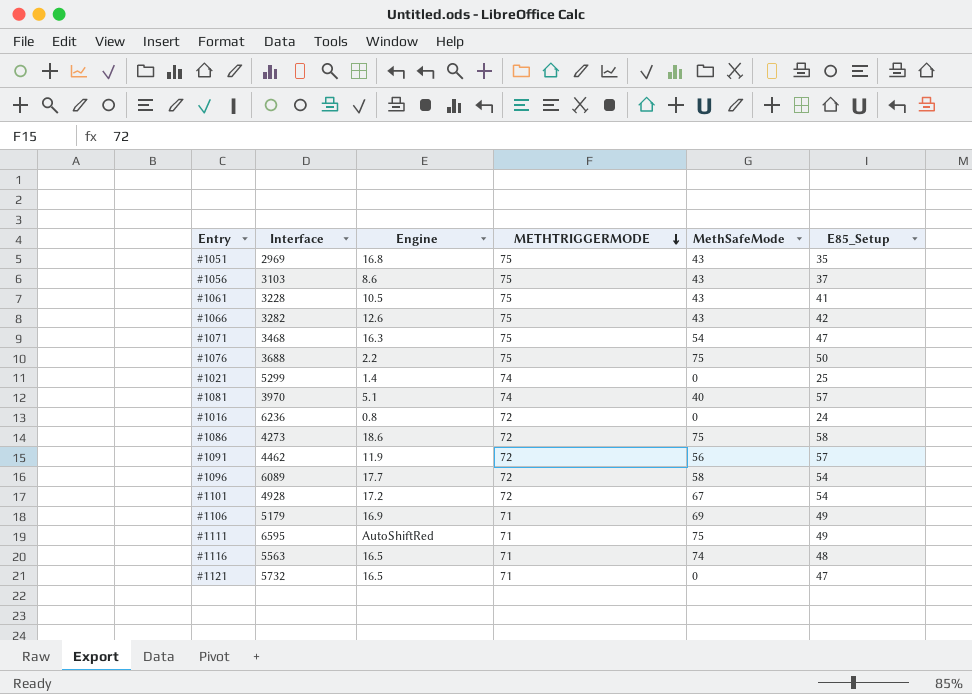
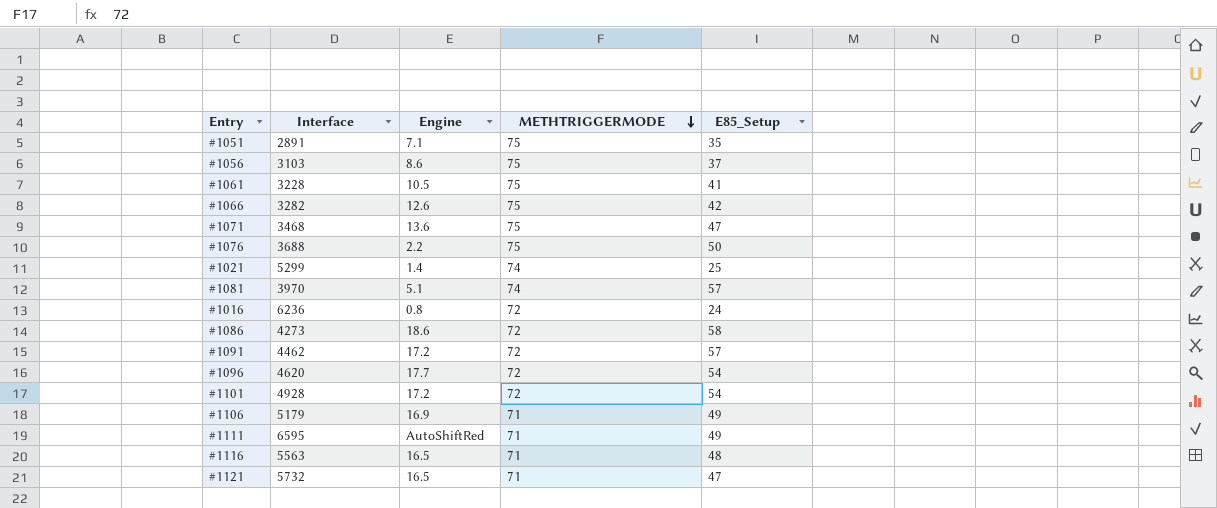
column MethSafeMode | position: 5 -> none
#1051 | Interface: 2969 -> 2891
#1051 | Engine: 16.8 -> 7.1
#1071 | Engine: 16.3 -> 13.6
#1091 | Engine: 11.9 -> 17.2
#1096 | Interface: 6089 -> 4620

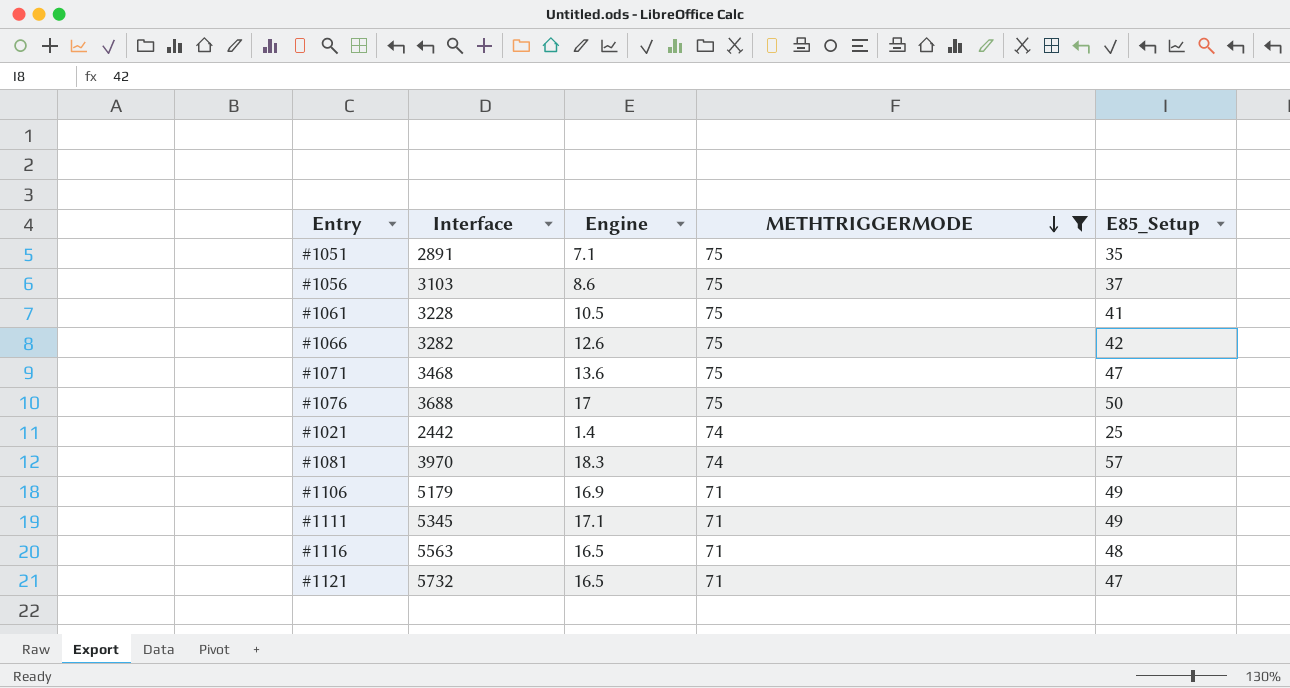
filter: none -> METHTRIGGERMODE != 72
#1076 | Engine: 2.2 -> 17
#1021 | Interface: 5299 -> 2442
#1081 | Engine: 5.1 -> 18.3
#1111 | Interface: 6595 -> 5345
#1111 | Engine: AutoShiftRed -> 17.1

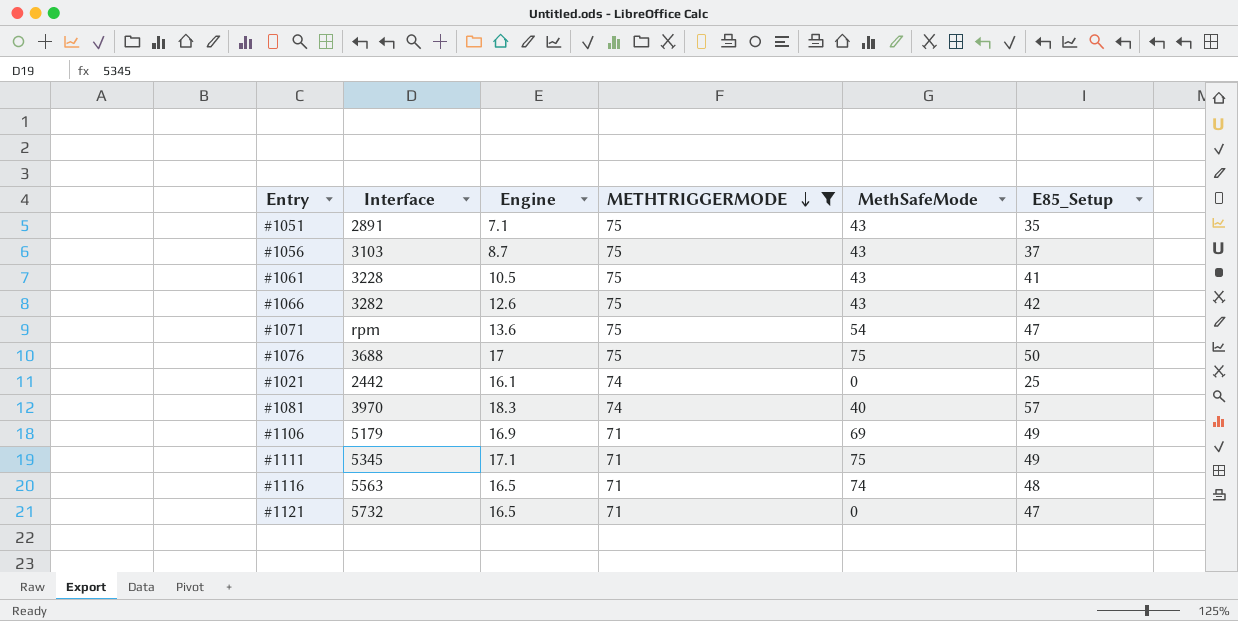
column MethSafeMode | position: none -> 5
#1056 | Engine: 8.6 -> 8.7
#1071 | Interface: 3468 -> rpm
#1021 | Engine: 1.4 -> 16.1

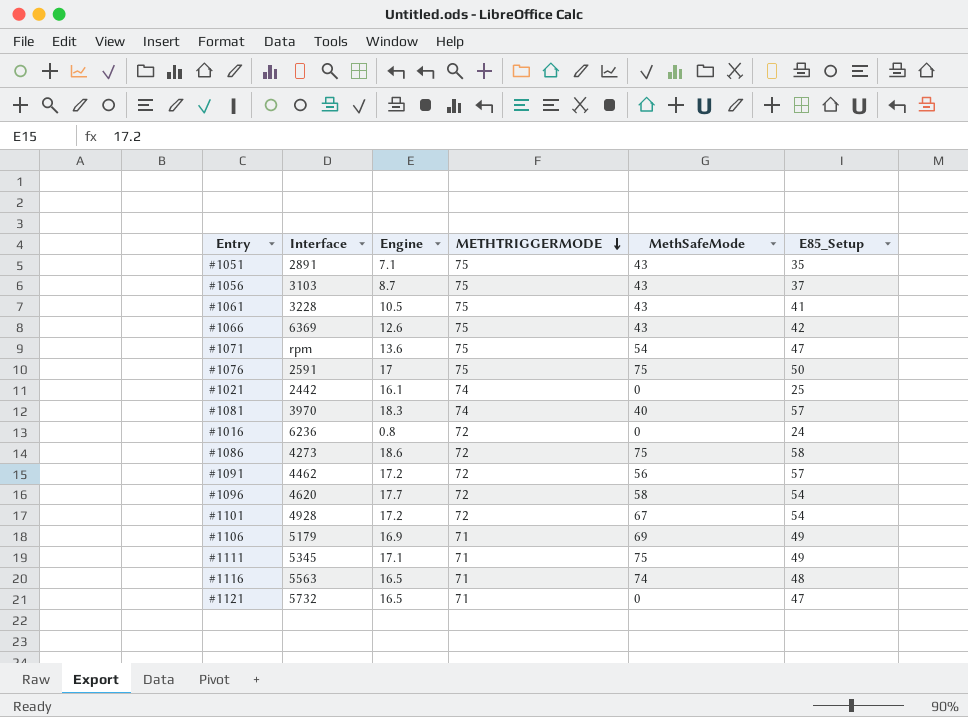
filter: METHTRIGGERMODE != 72 -> none
#1066 | Interface: 3282 -> 6369
#1076 | Interface: 3688 -> 2591

